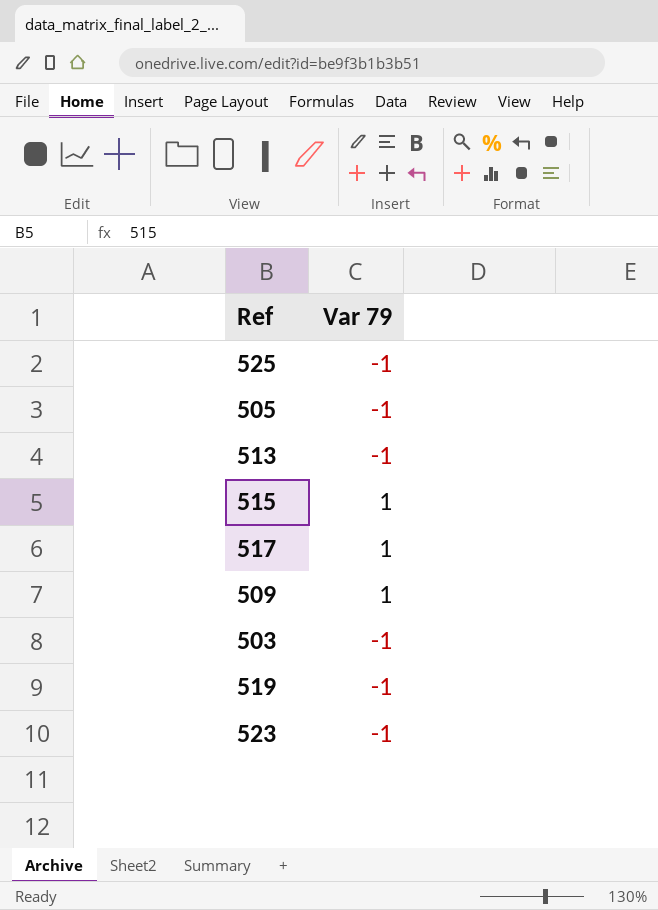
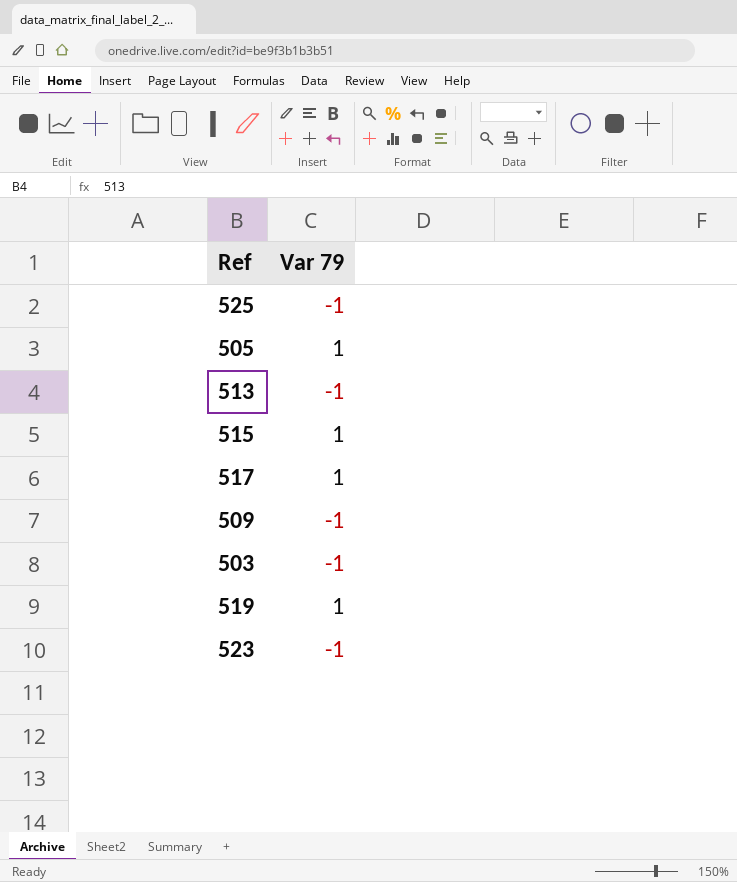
505 | Var 79: -1 -> 1
509 | Var 79: 1 -> -1
519 | Var 79: -1 -> 1

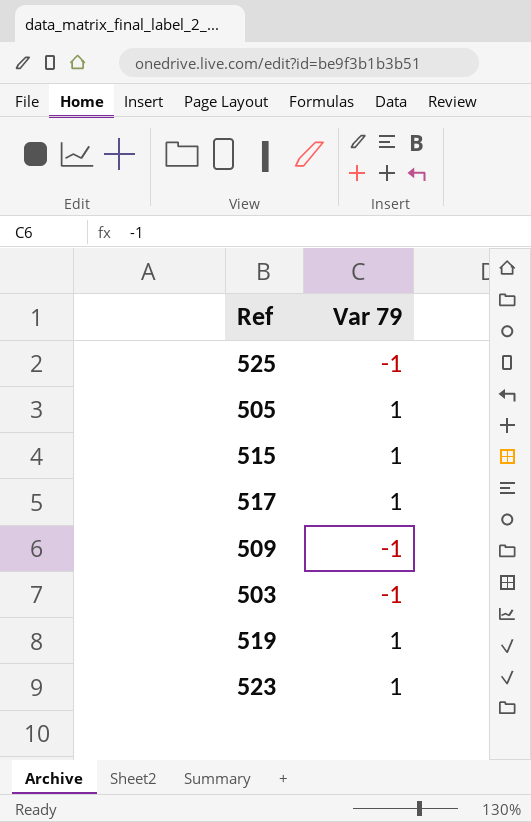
row 513: -1 -> none
523 | Var 79: -1 -> 1

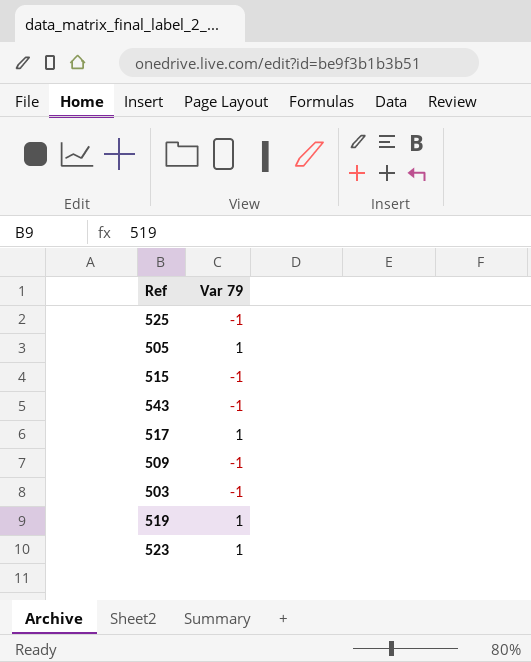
515 | Var 79: 1 -> -1
row 543: none -> -1

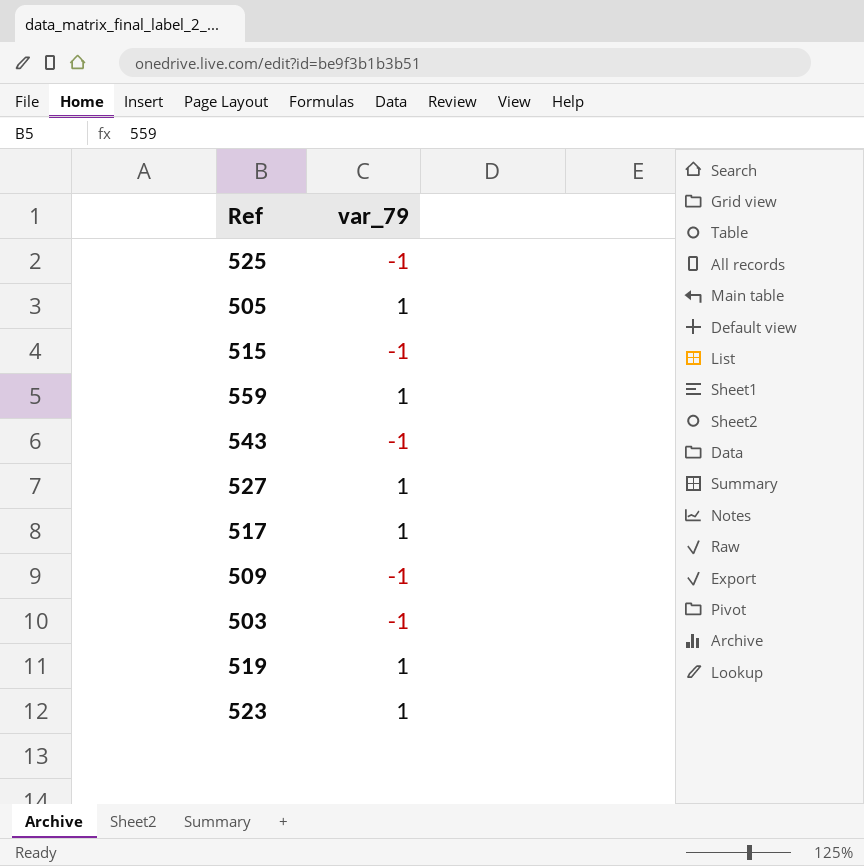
column name: Var 79 -> var_79
row 559: none -> 1
row 527: none -> 1

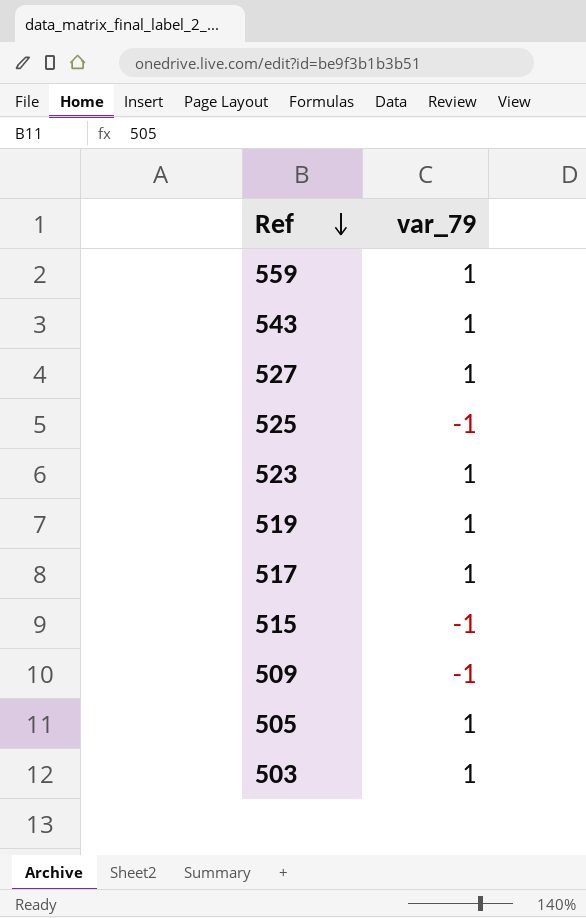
row order: none -> Ref descending
543 | var_79: -1 -> 1
503 | var_79: -1 -> 1

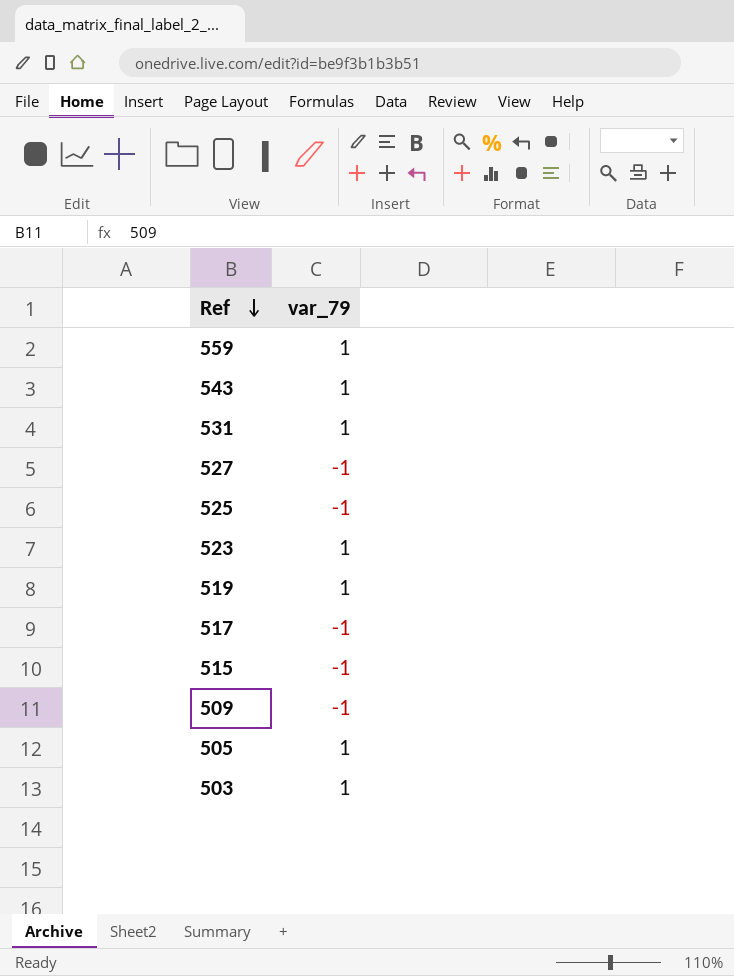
row 531: none -> 1
527 | var_79: 1 -> -1
517 | var_79: 1 -> -1

